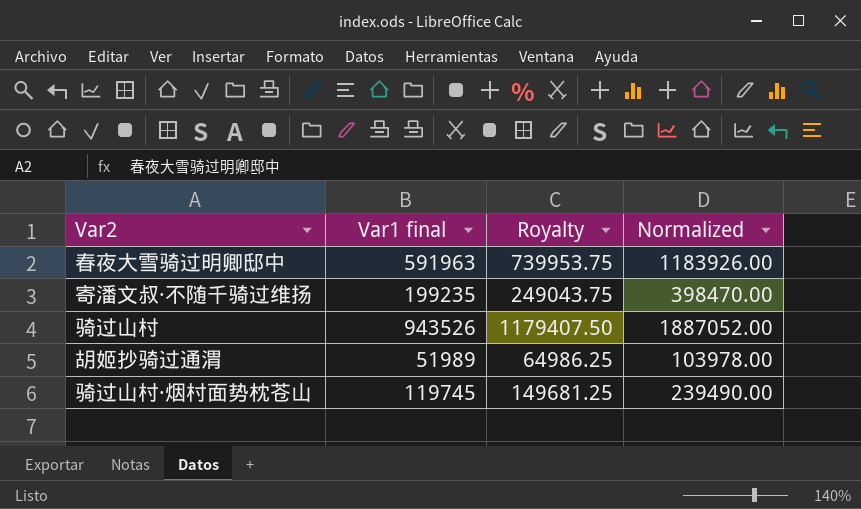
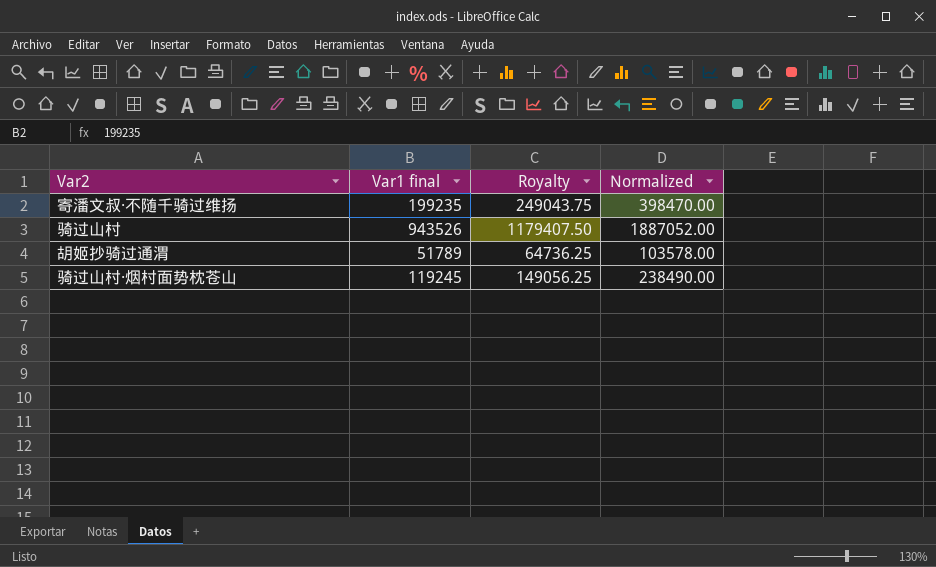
row 春夜大雪骑过明卿邸中: 591963 | 739953.75 | 1183926.00 -> none
胡姬抄骑过通渭 | Var1 final: 51989 -> 51789
胡姬抄骑过通渭 | Royalty: 64986.25 -> 64736.25
胡姬抄骑过通渭 | Normalized: 103978.00 -> 103578.00
骑过山村·烟村面势枕苍山 | Var1 final: 119745 -> 119245
骑过山村·烟村面势枕苍山 | Royalty: 149681.25 -> 149056.25
骑过山村·烟村面势枕苍山 | Normalized: 239490.00 -> 238490.00

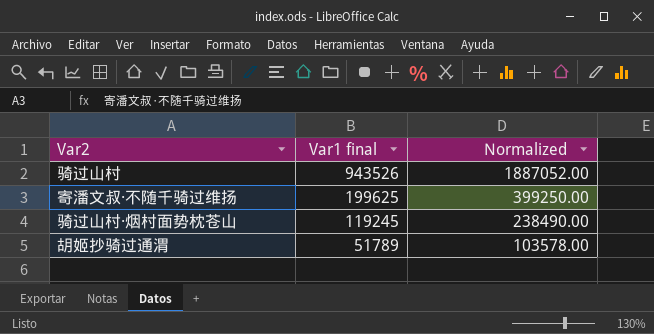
row order: none -> Var1 final descending
column Royalty | formula: [Var1 final] * 1.25 -> none
寄潘文叔·不随千骑过维扬 | Var1 final: 199235 -> 199625
寄潘文叔·不随千骑过维扬 | Normalized: 398470.00 -> 399250.00

